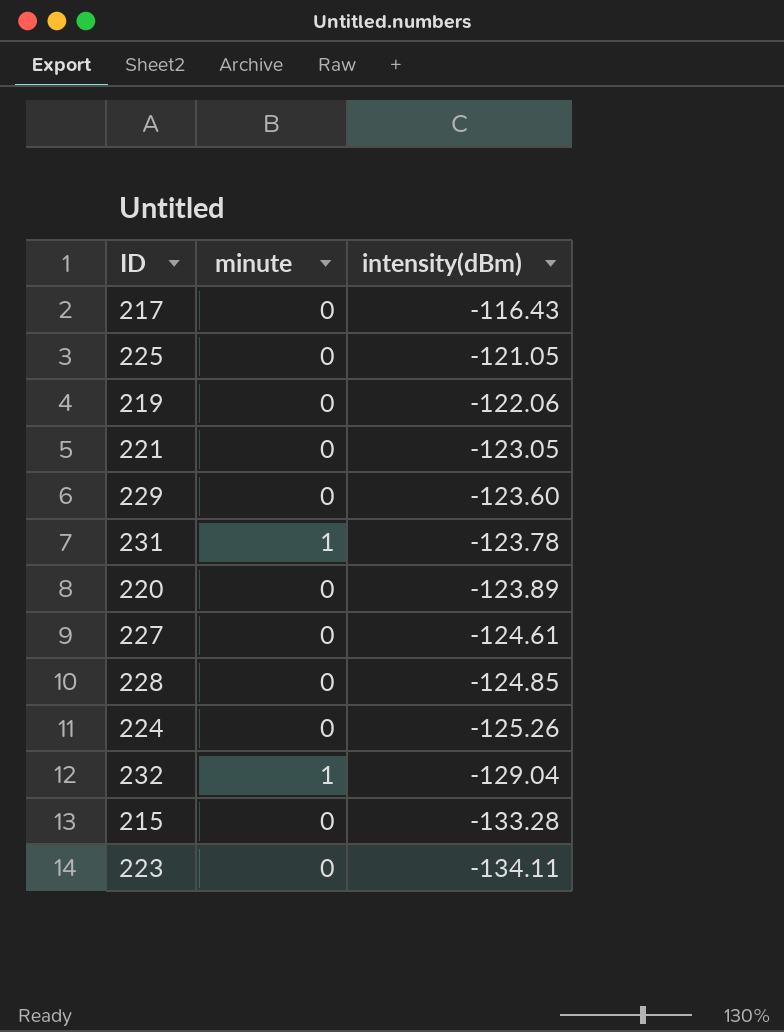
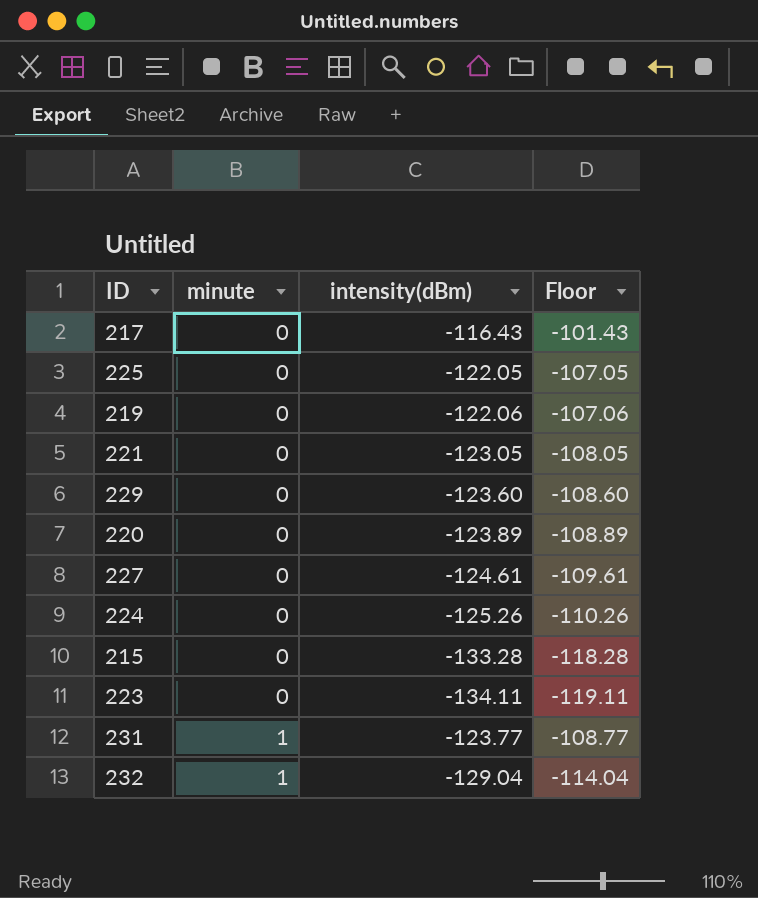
row order: intensity(dBm) descending -> minute ascending
column Floor | formula: none -> [intensity(dBm)] + 15
row 228: 0 | -124.85 -> none
225 | intensity(dBm): -121.05 -> -122.05
231 | intensity(dBm): -123.78 -> -123.77

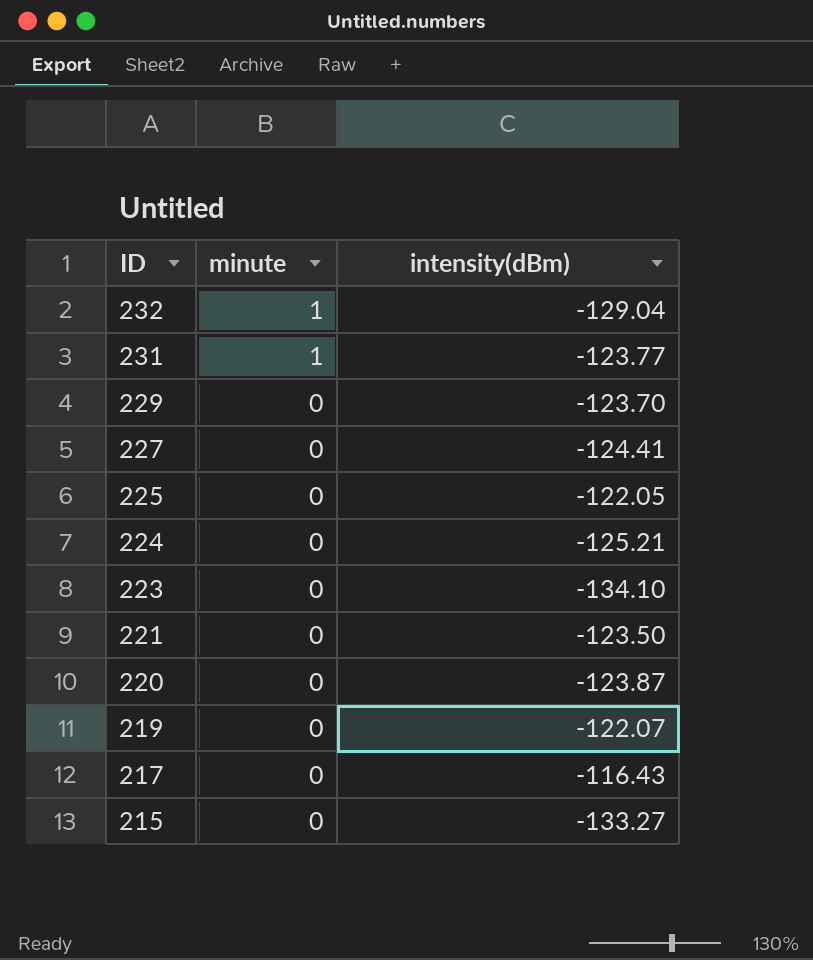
row order: minute ascending -> ID descending
column Floor | formula: [intensity(dBm)] + 15 -> none
229 | intensity(dBm): -123.60 -> -123.70
227 | intensity(dBm): -124.61 -> -124.41
224 | intensity(dBm): -125.26 -> -125.21
223 | intensity(dBm): -134.11 -> -134.10
221 | intensity(dBm): -123.05 -> -123.50
220 | intensity(dBm): -123.89 -> -123.87
219 | intensity(dBm): -122.06 -> -122.07
215 | intensity(dBm): -133.28 -> -133.27

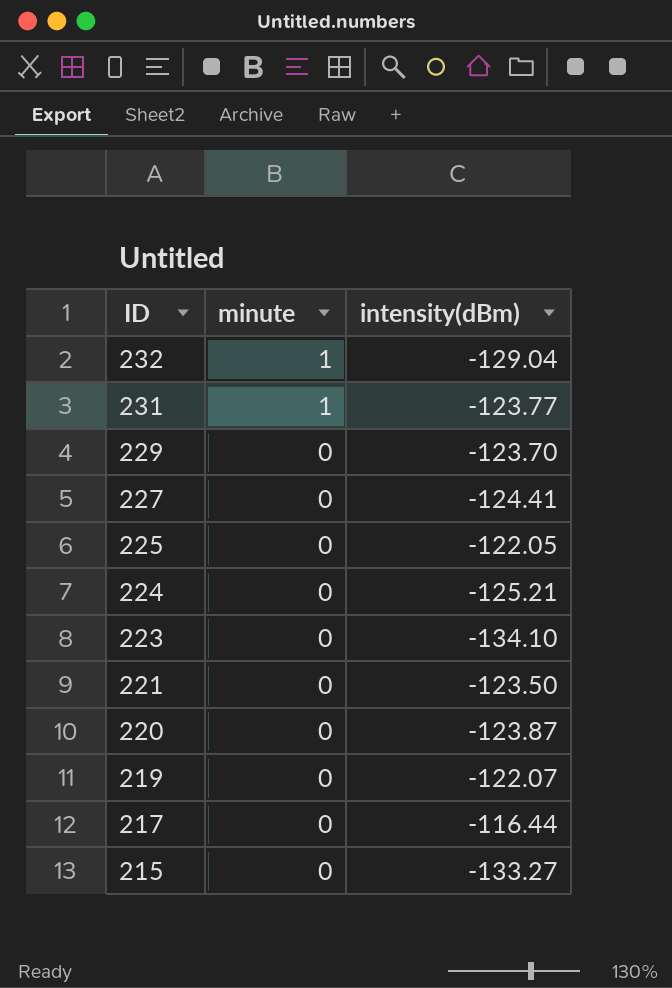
217 | intensity(dBm): -116.43 -> -116.44

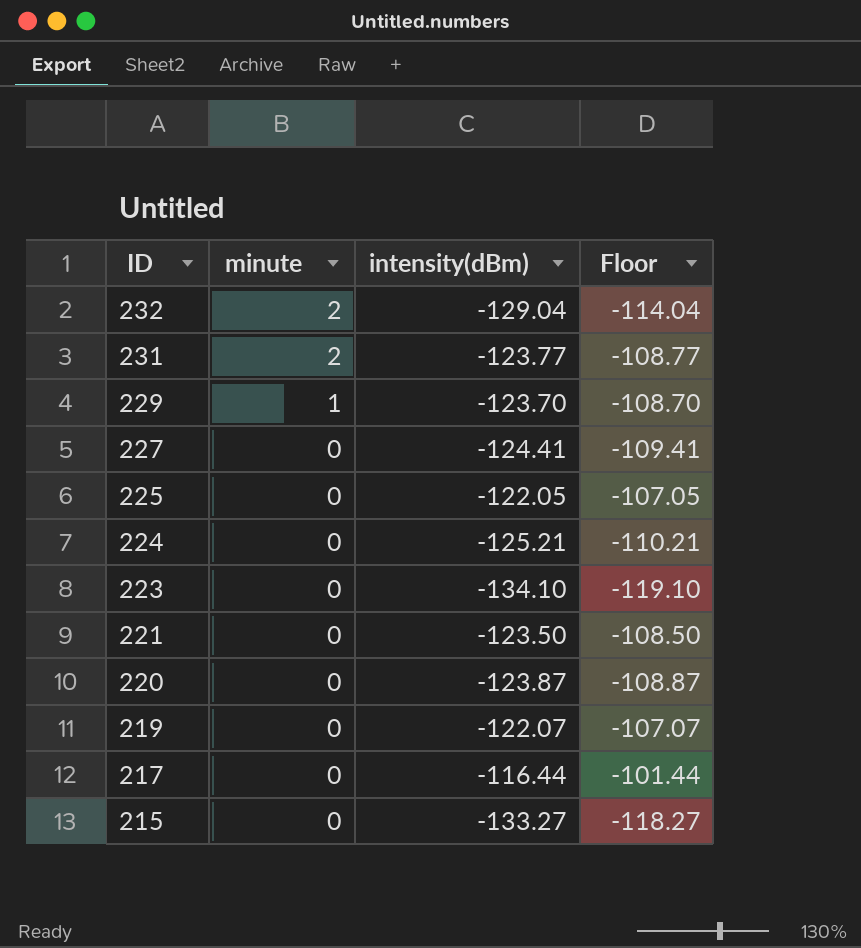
column Floor | formula: none -> [intensity(dBm)] + 15
232 | minute: 1 -> 2
231 | minute: 1 -> 2
229 | minute: 0 -> 1

